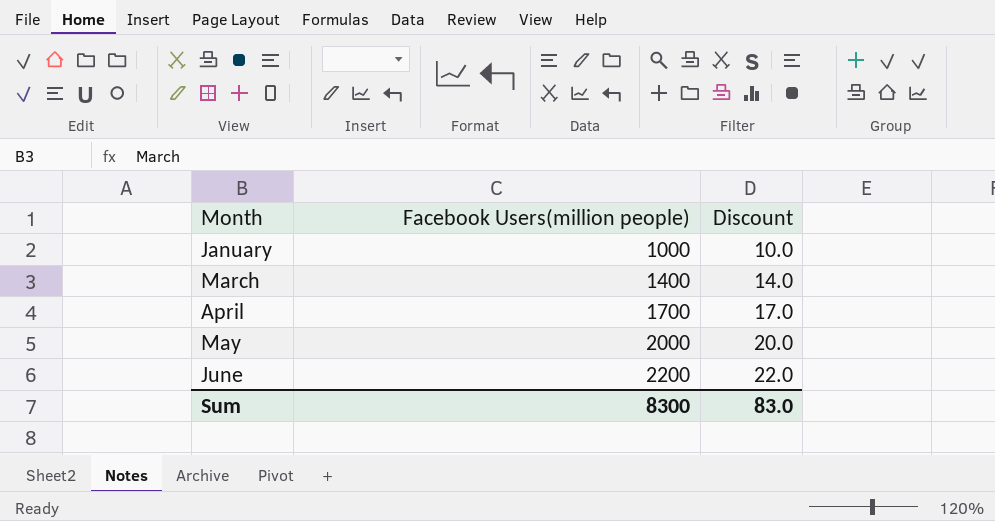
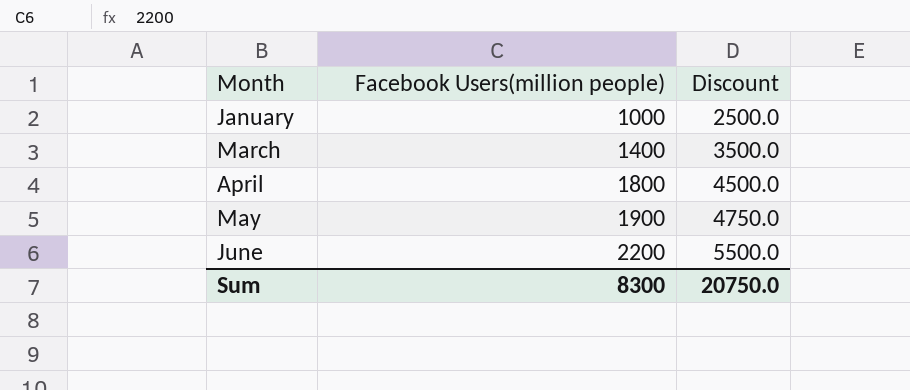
column Discount | formula: [Facebook Users(million people)] * 0.01 -> [Facebook Users(million people)] * 2.5
April | Facebook Users(million people): 1700 -> 1800
May | Facebook Users(million people): 2000 -> 1900
Sum | Discount: 83.0 -> 20750.0

